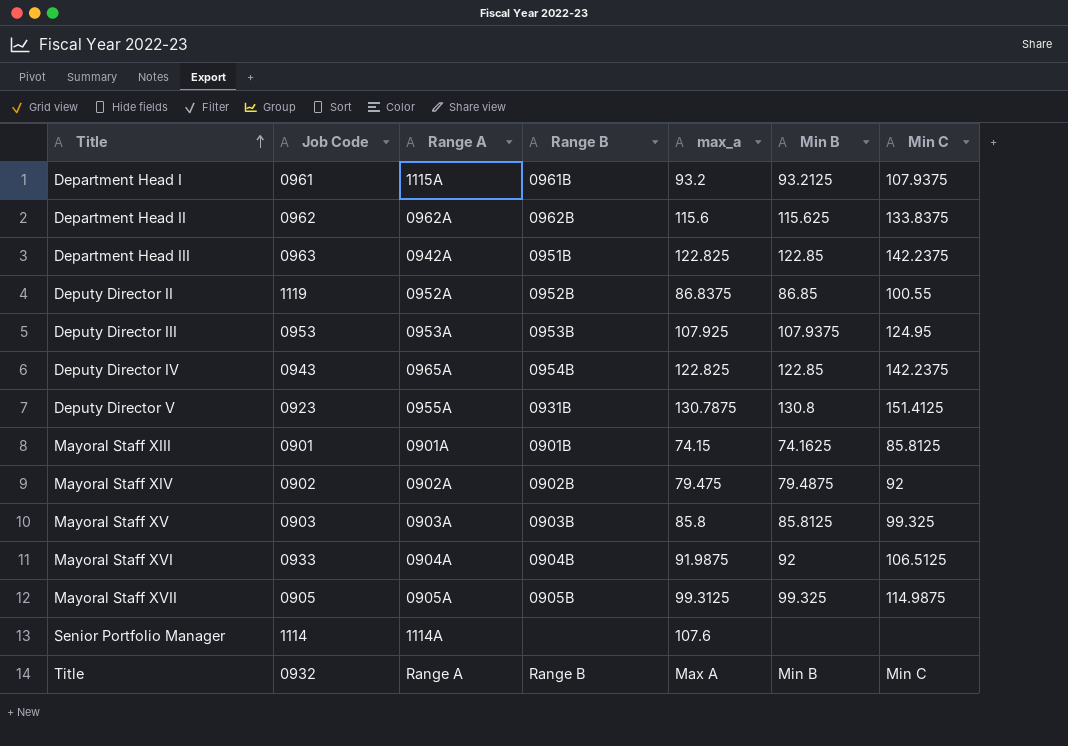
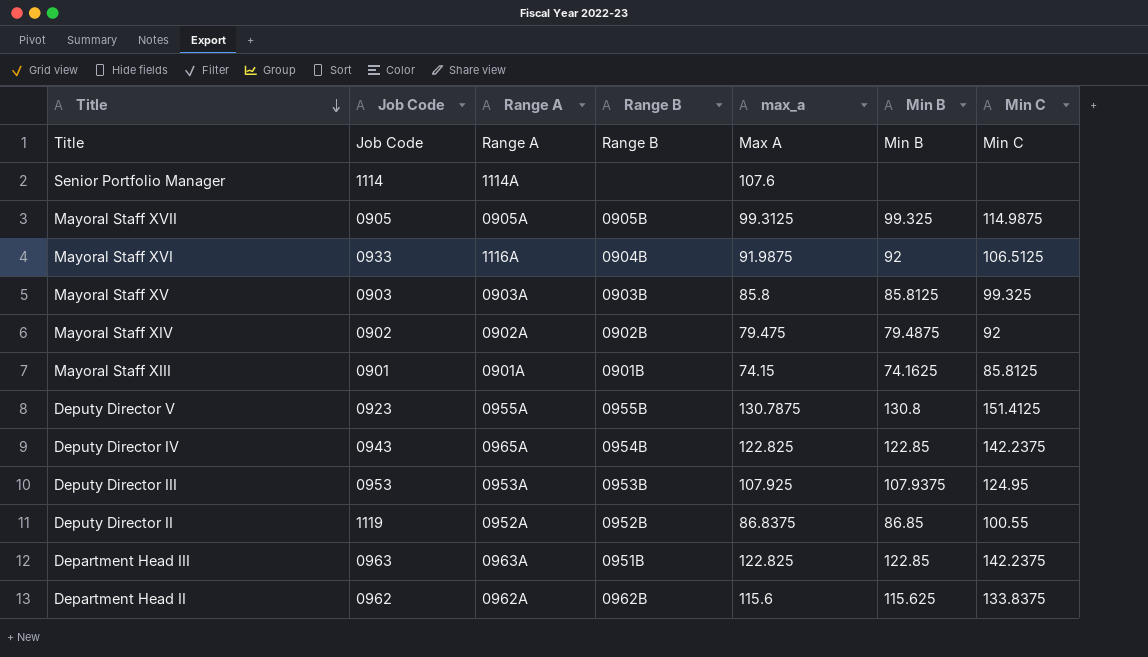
row order: Title ascending -> Title descending
row Department Head I: 0961 | 1115A | 0961B | 93.2 | 93.2125 | 107.9375 -> none
Title | Job Code: 0932 -> Job Code
Mayoral Staff XVI | Range A: 0904A -> 1116A
Deputy Director V | Range B: 0931B -> 0955B
Department Head III | Range A: 0942A -> 0963A

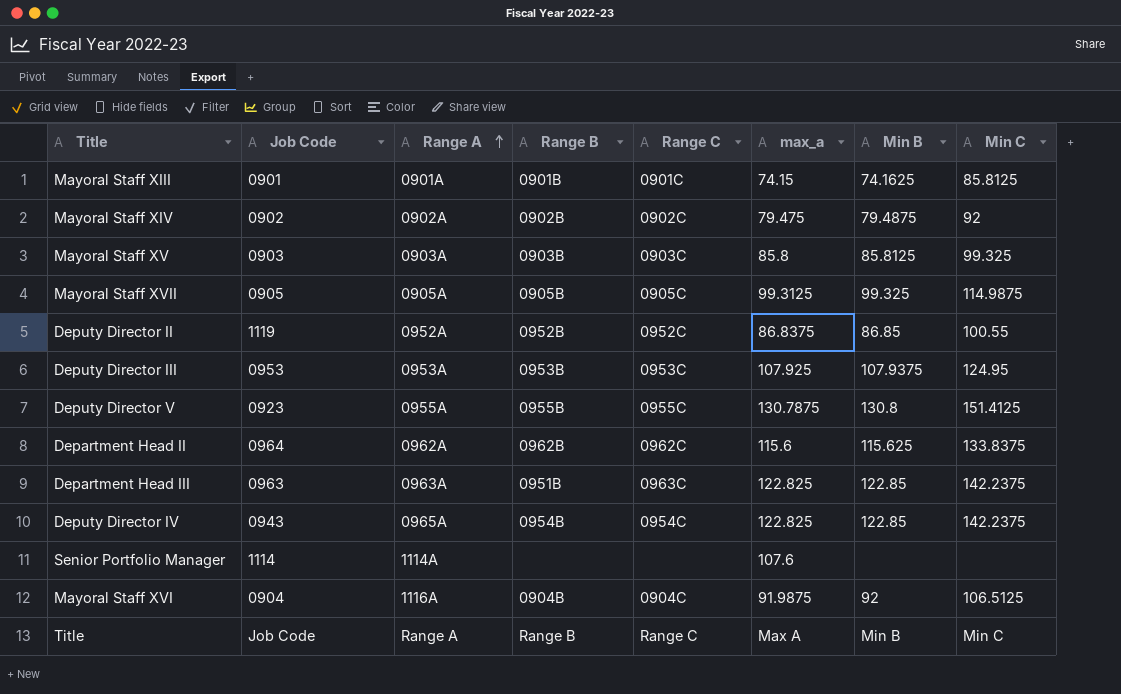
row order: Title descending -> Range A ascending
column Range C | position: none -> 5
Department Head II | Job Code: 0962 -> 0964
Mayoral Staff XVI | Job Code: 0933 -> 0904

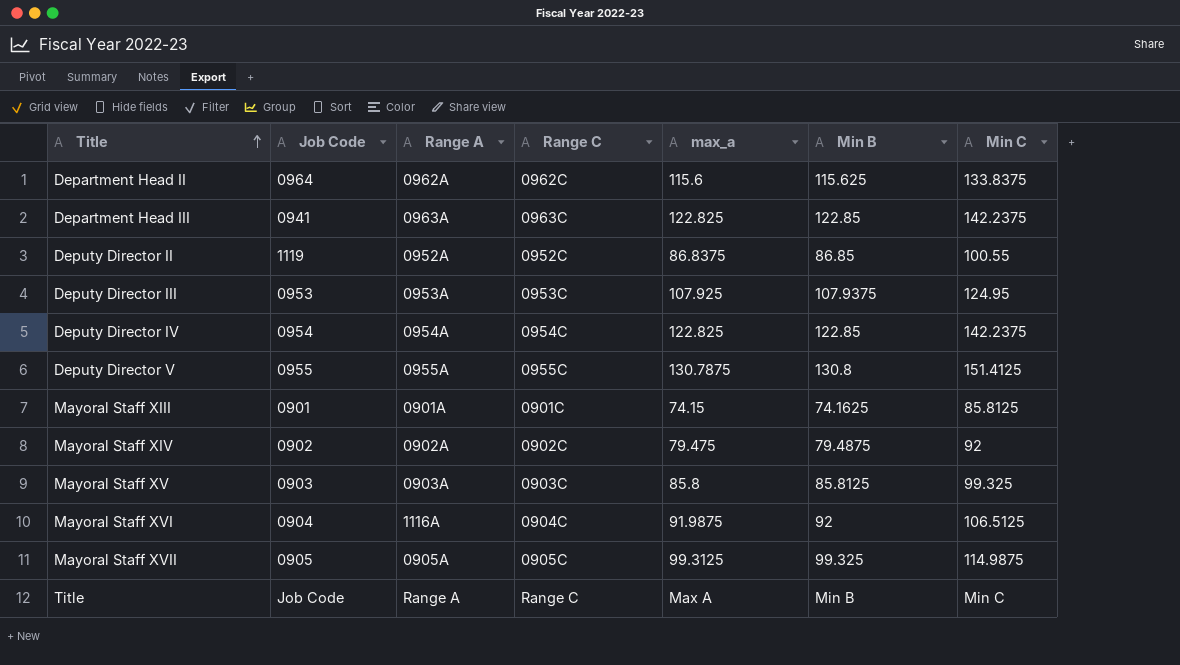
row order: Range A ascending -> Title ascending
column Range B | position: 4 -> none
row Senior Portfolio Manager: 1114 | 1114A | none | none | 107.6 | none | none -> none
Department Head III | Job Code: 0963 -> 0941
Deputy Director IV | Job Code: 0943 -> 0954
Deputy Director IV | Range A: 0965A -> 0954A
Deputy Director V | Job Code: 0923 -> 0955

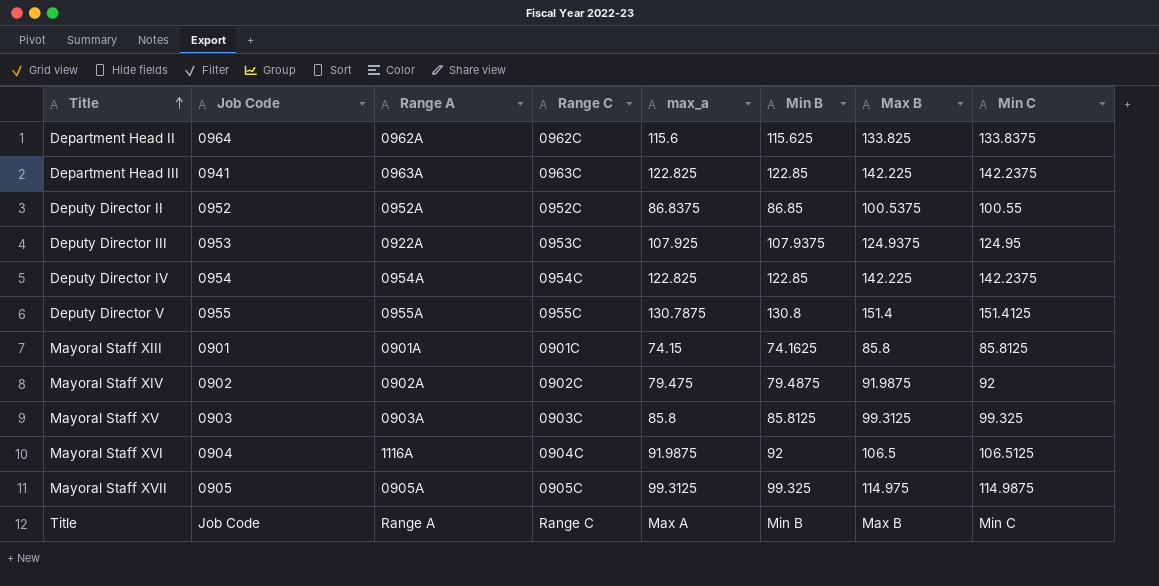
column Max B | position: none -> 7
Deputy Director II | Job Code: 1119 -> 0952
Deputy Director III | Range A: 0953A -> 0922A

